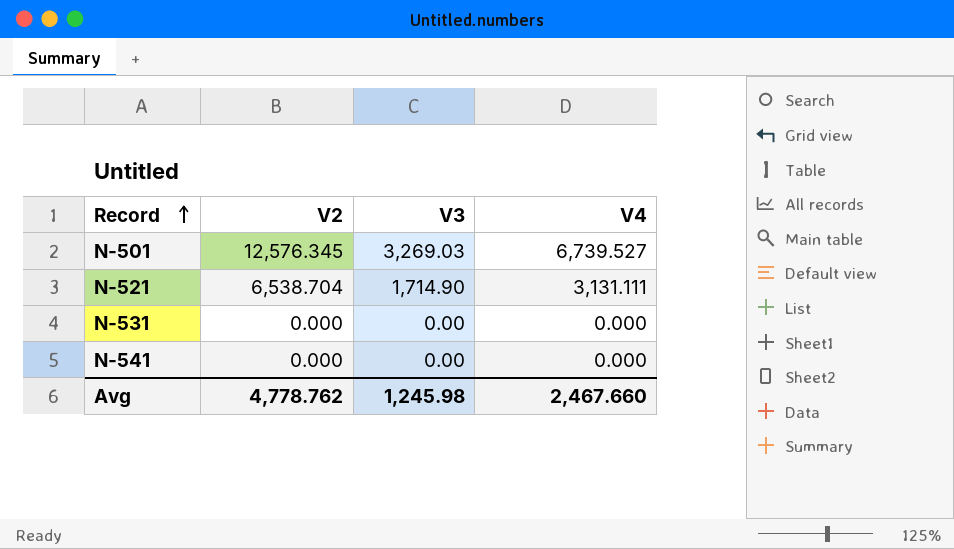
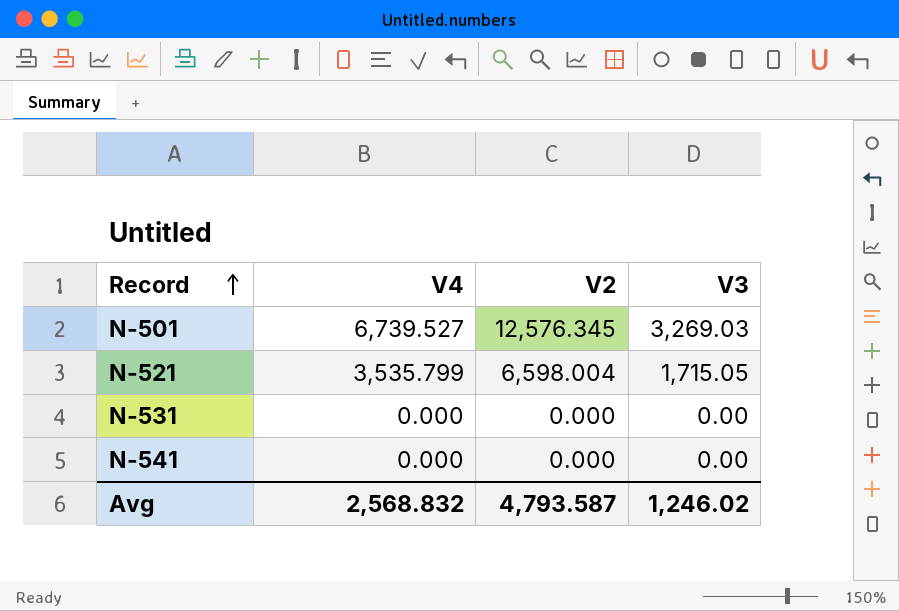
column V4 | position: 4 -> 2
N-521 | V4: 3,131.111 -> 3,535.799
N-521 | V2: 6,538.704 -> 6,598.004
N-521 | V3: 1,714.90 -> 1,715.05
Avg | V4: 2,467.660 -> 2,568.832
Avg | V2: 4,778.762 -> 4,793.587
Avg | V3: 1,245.98 -> 1,246.02

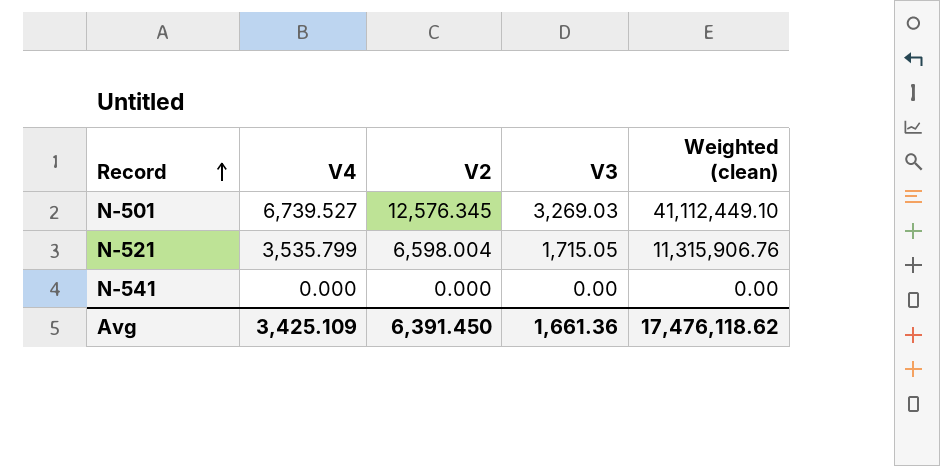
column Weighted (clean) | formula: none -> [V2] * [V3]
row N-531: 0.000 | 0.000 | 0.00 -> none
Avg | V4: 2,568.832 -> 3,425.109
Avg | V2: 4,793.587 -> 6,391.450
Avg | V3: 1,246.02 -> 1,661.36

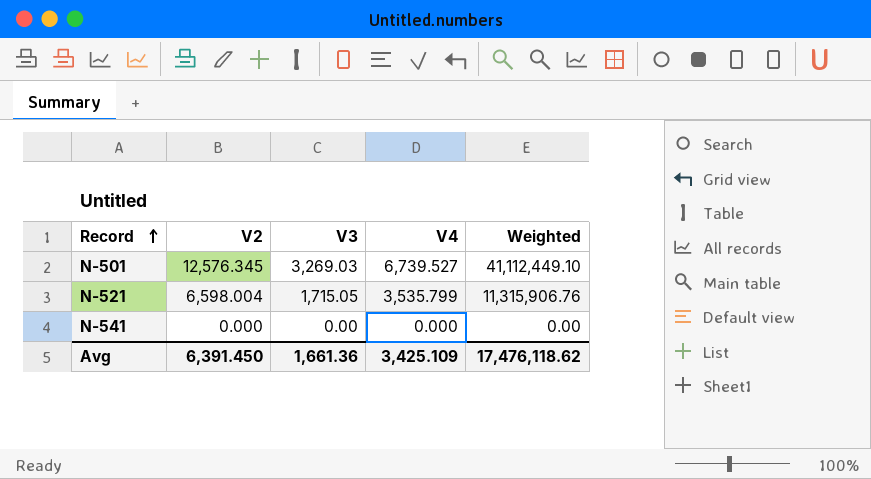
column V4 | position: 2 -> 4
column name: Weighted (clean) -> Weighted

